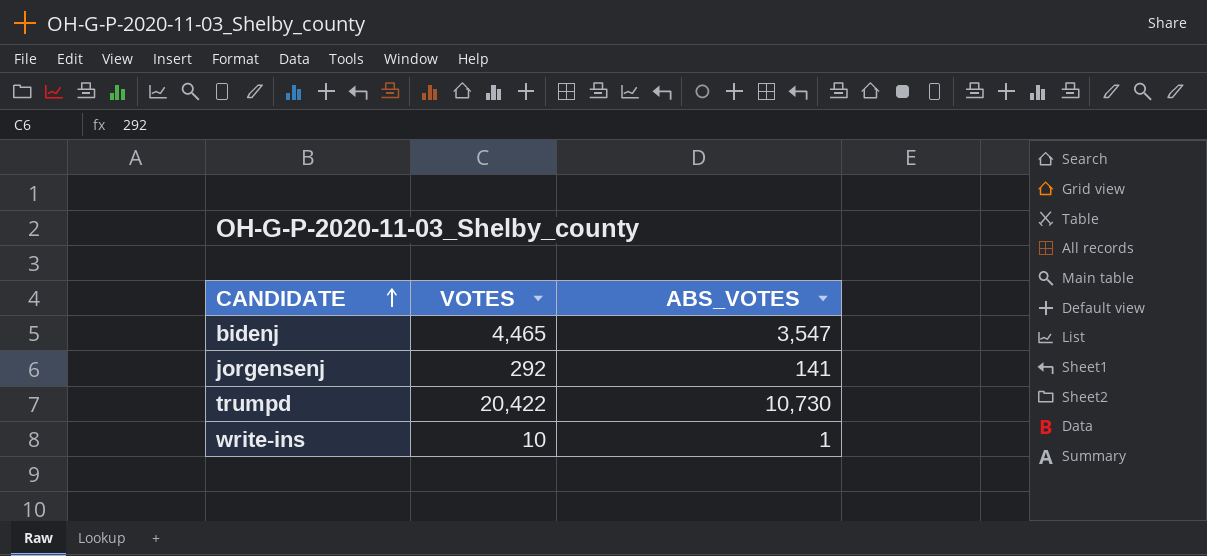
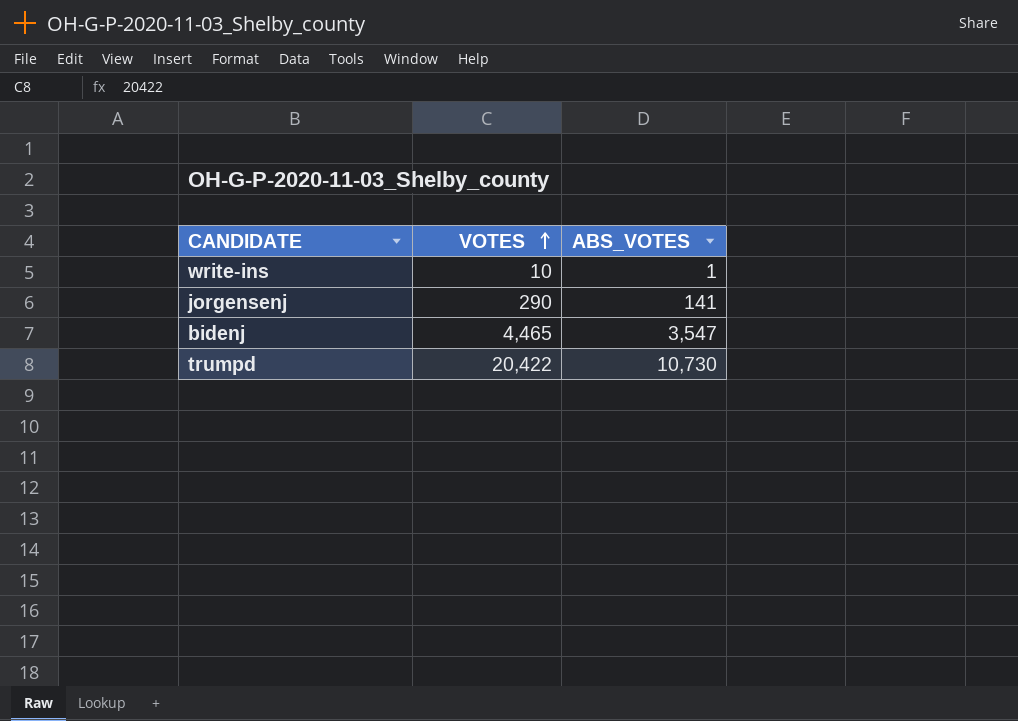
row order: CANDIDATE ascending -> VOTES ascending
jorgensenj | VOTES: 292 -> 290

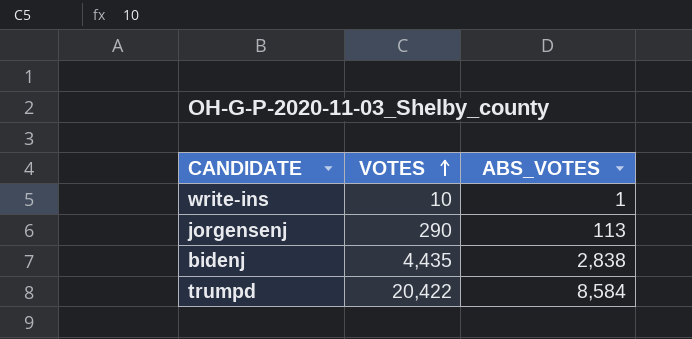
jorgensenj | ABS_VOTES: 141 -> 113
bidenj | VOTES: 4,465 -> 4,435
bidenj | ABS_VOTES: 3,547 -> 2,838
trumpd | ABS_VOTES: 10,730 -> 8,584

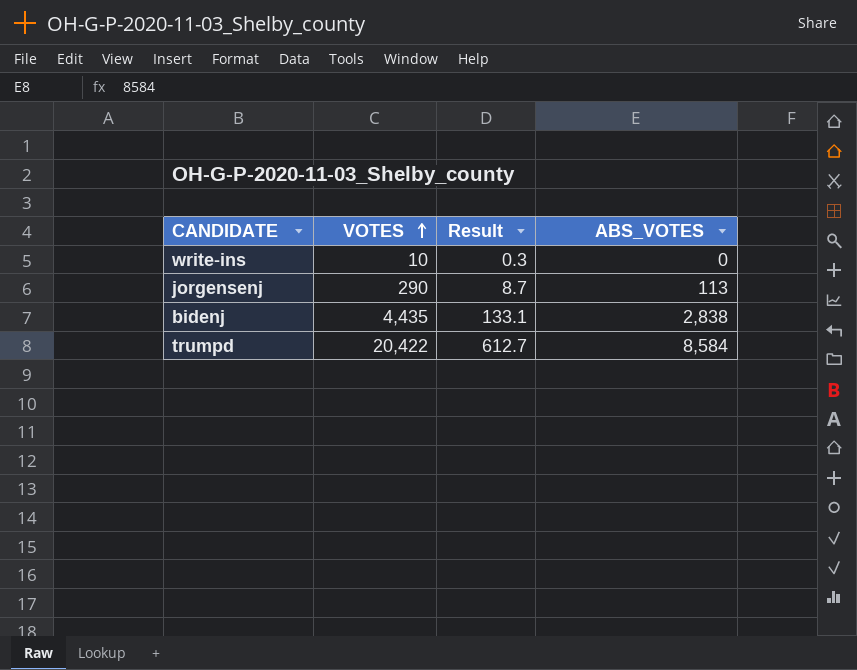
column Result | formula: none -> [VOTES] * 0.03
write-ins | ABS_VOTES: 1 -> 0

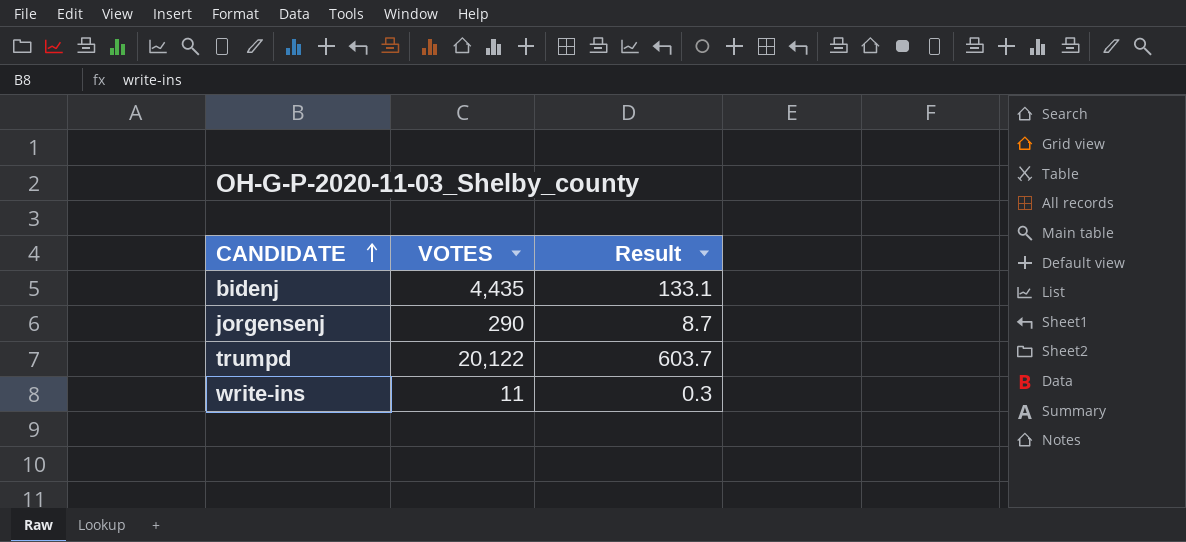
row order: VOTES ascending -> CANDIDATE ascending
column ABS_VOTES | position: 4 -> none
trumpd | VOTES: 20,422 -> 20,122
trumpd | Result: 612.7 -> 603.7
write-ins | VOTES: 10 -> 11

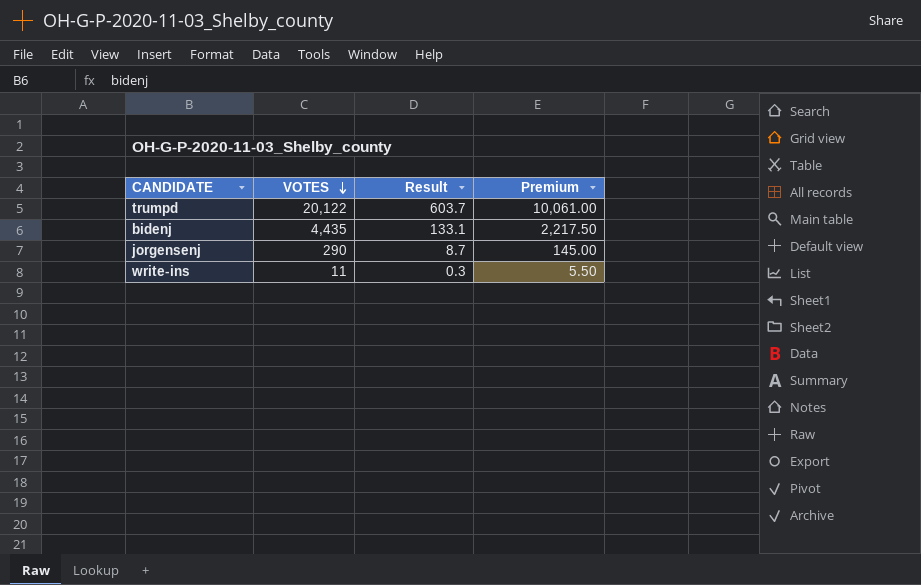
row order: CANDIDATE ascending -> VOTES descending
column Premium | formula: none -> [VOTES] * 0.5

